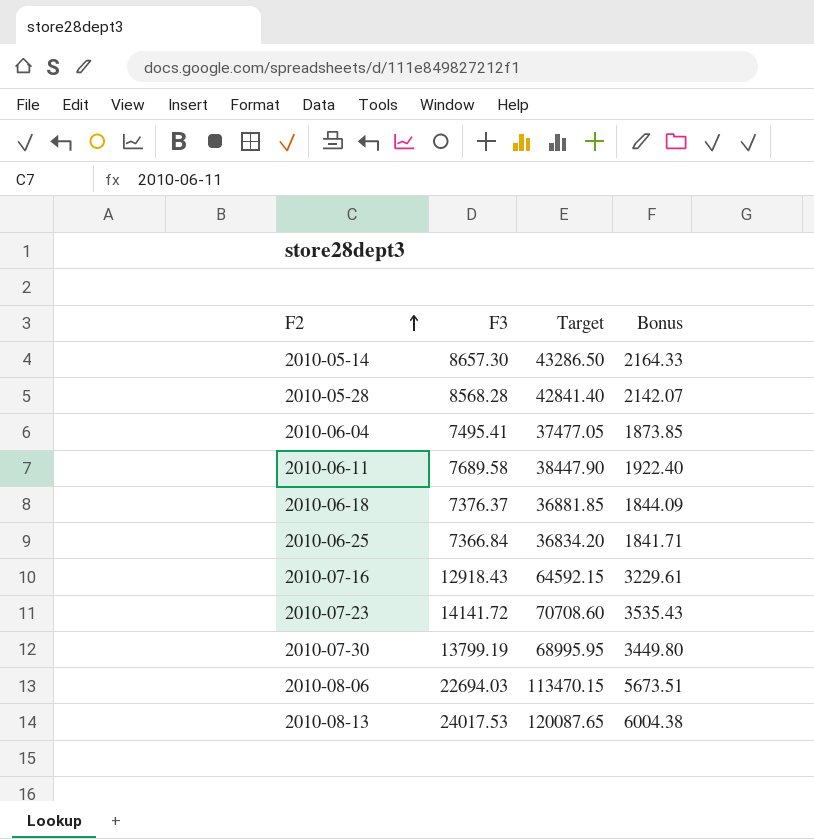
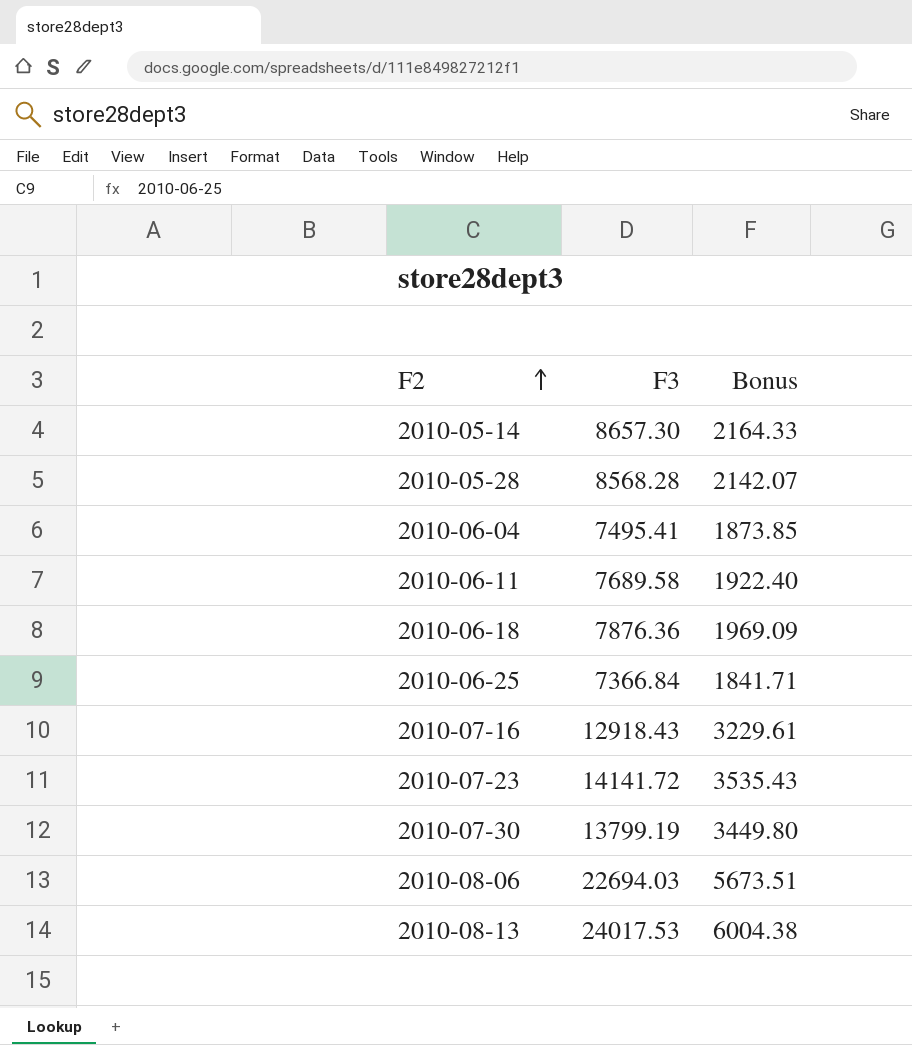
column Target | formula: [F3] * 5 -> none
2010-06-18 | F3: 7376.37 -> 7876.36
2010-06-18 | Bonus: 1844.09 -> 1969.09

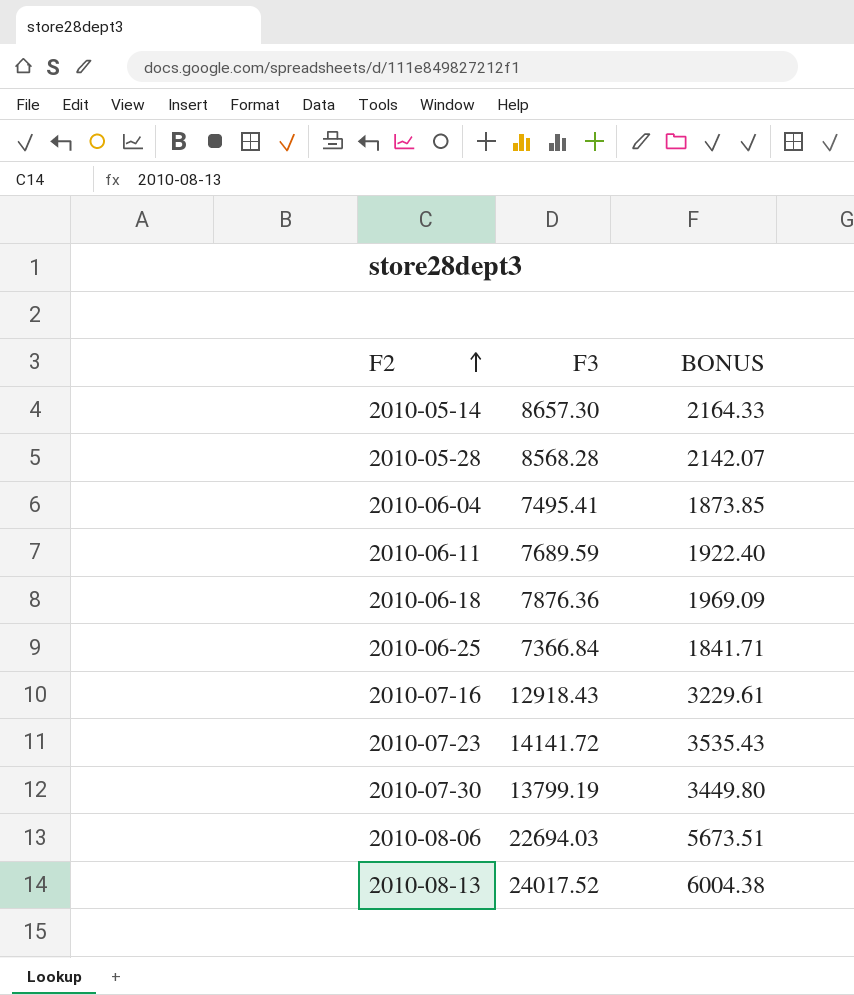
column name: Bonus -> BONUS
2010-06-11 | F3: 7689.58 -> 7689.59
2010-08-13 | F3: 24017.53 -> 24017.52

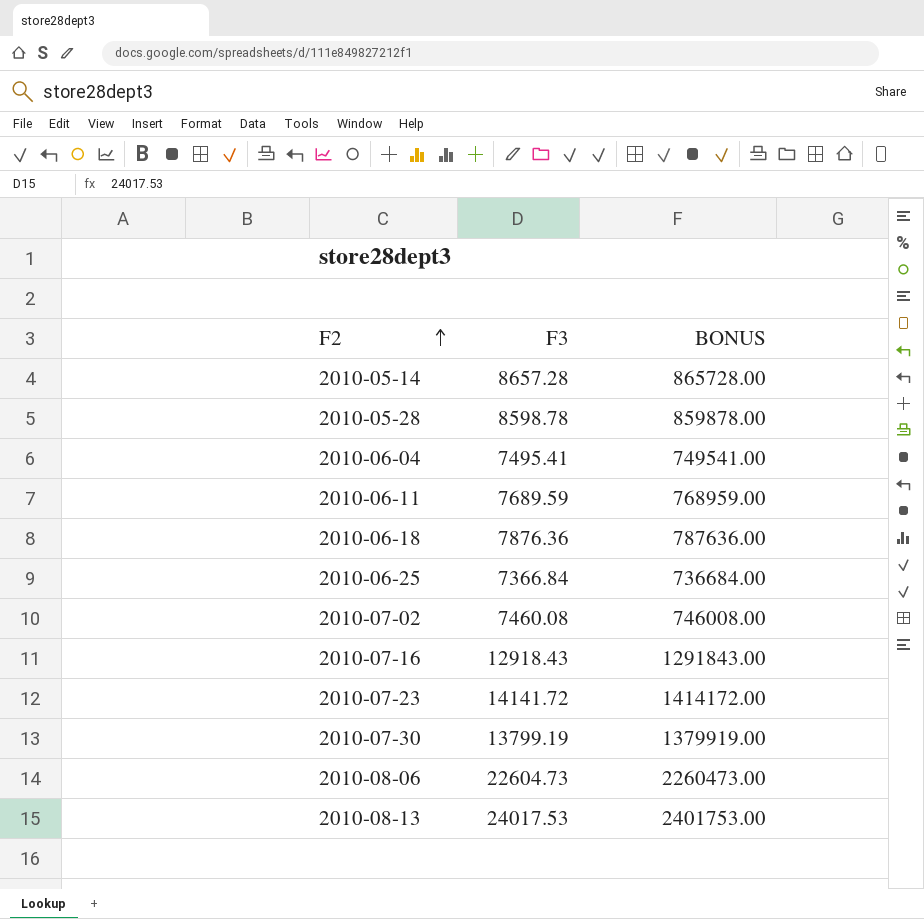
column BONUS | formula: [F3] * 0.25 -> [F3] * 100
2010-05-14 | F3: 8657.30 -> 8657.28
2010-05-28 | F3: 8568.28 -> 8598.78
row 2010-07-02: none -> 7460.08 | 746008.00
2010-08-06 | F3: 22694.03 -> 22604.73
2010-08-13 | F3: 24017.52 -> 24017.53

